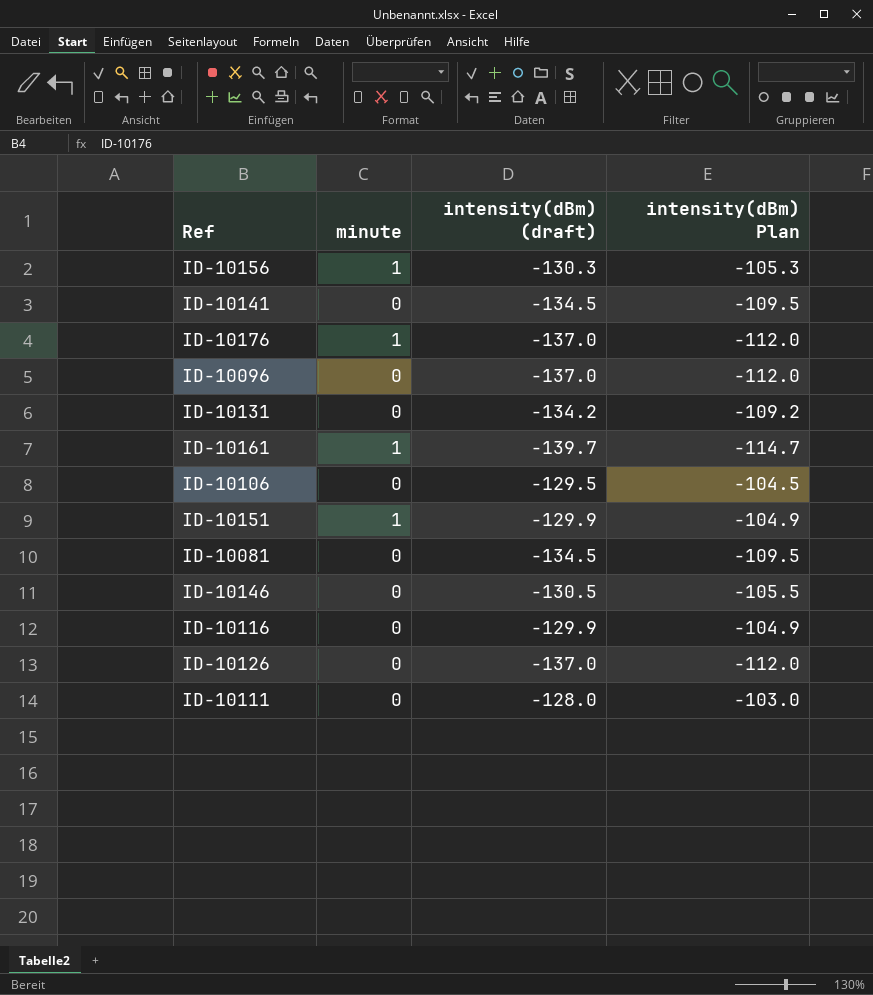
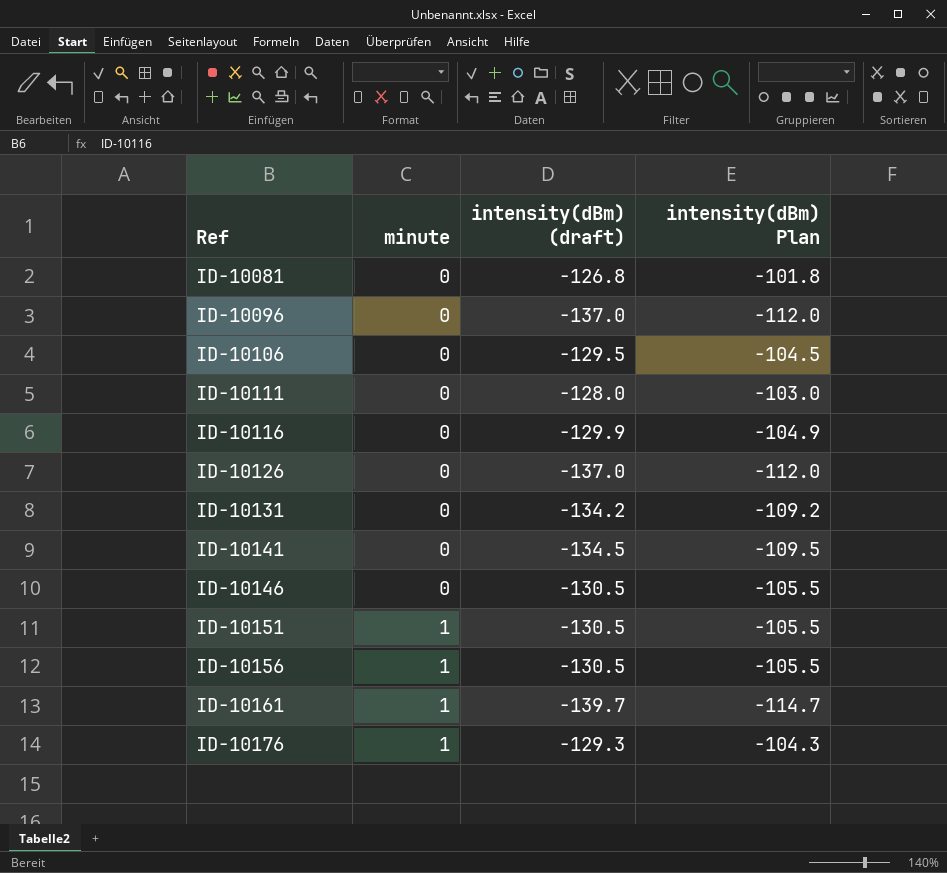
row order: none -> Ref ascending
ID-10081 | intensity(dBm) (draft): -134.5 -> -126.8
ID-10081 | intensity(dBm) Plan: -109.5 -> -101.8
ID-10151 | intensity(dBm) (draft): -129.9 -> -130.5
ID-10151 | intensity(dBm) Plan: -104.9 -> -105.5
ID-10156 | intensity(dBm) (draft): -130.3 -> -130.5
ID-10156 | intensity(dBm) Plan: -105.3 -> -105.5
ID-10176 | intensity(dBm) (draft): -137.0 -> -129.3
ID-10176 | intensity(dBm) Plan: -112.0 -> -104.3

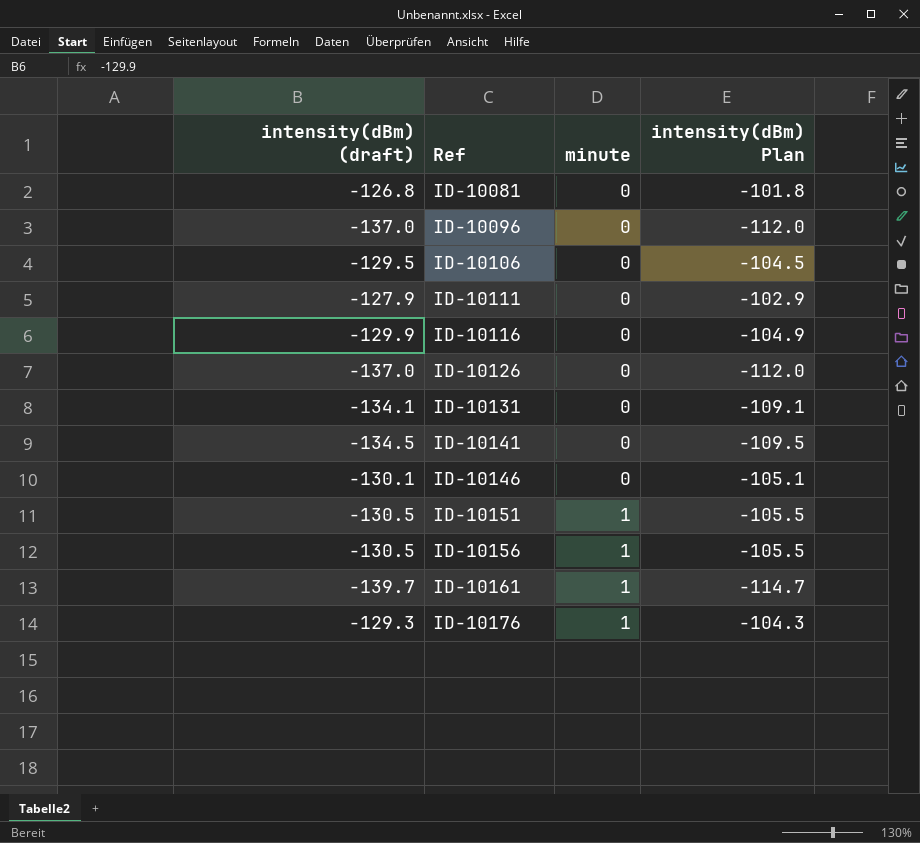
column intensity(dBm) (draft) | position: 3 -> 1
ID-10111 | intensity(dBm) (draft): -128.0 -> -127.9
ID-10111 | intensity(dBm) Plan: -103.0 -> -102.9
ID-10131 | intensity(dBm) (draft): -134.2 -> -134.1
ID-10131 | intensity(dBm) Plan: -109.2 -> -109.1
ID-10146 | intensity(dBm) (draft): -130.5 -> -130.1
ID-10146 | intensity(dBm) Plan: -105.5 -> -105.1

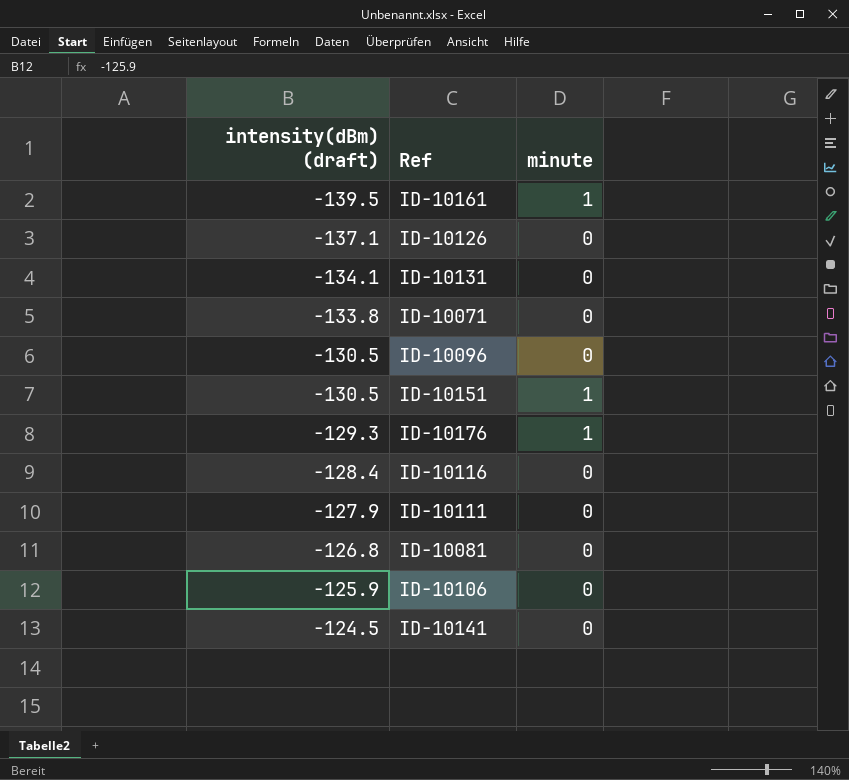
row order: Ref ascending -> intensity(dBm) (draft) ascending
column intensity(dBm) Plan | formula: [intensity(dBm) (draft)] + 25 -> none
row ID-10146: -130.1 | 0 | -105.1 -> none
row ID-10156: -130.5 | 1 | -105.5 -> none
ID-10161 | intensity(dBm) (draft): -139.7 -> -139.5
ID-10126 | intensity(dBm) (draft): -137.0 -> -137.1
row ID-10071: none -> -133.8 | 0
ID-10096 | intensity(dBm) (draft): -137.0 -> -130.5
ID-10116 | intensity(dBm) (draft): -129.9 -> -128.4
ID-10106 | intensity(dBm) (draft): -129.5 -> -125.9
ID-10141 | intensity(dBm) (draft): -134.5 -> -124.5

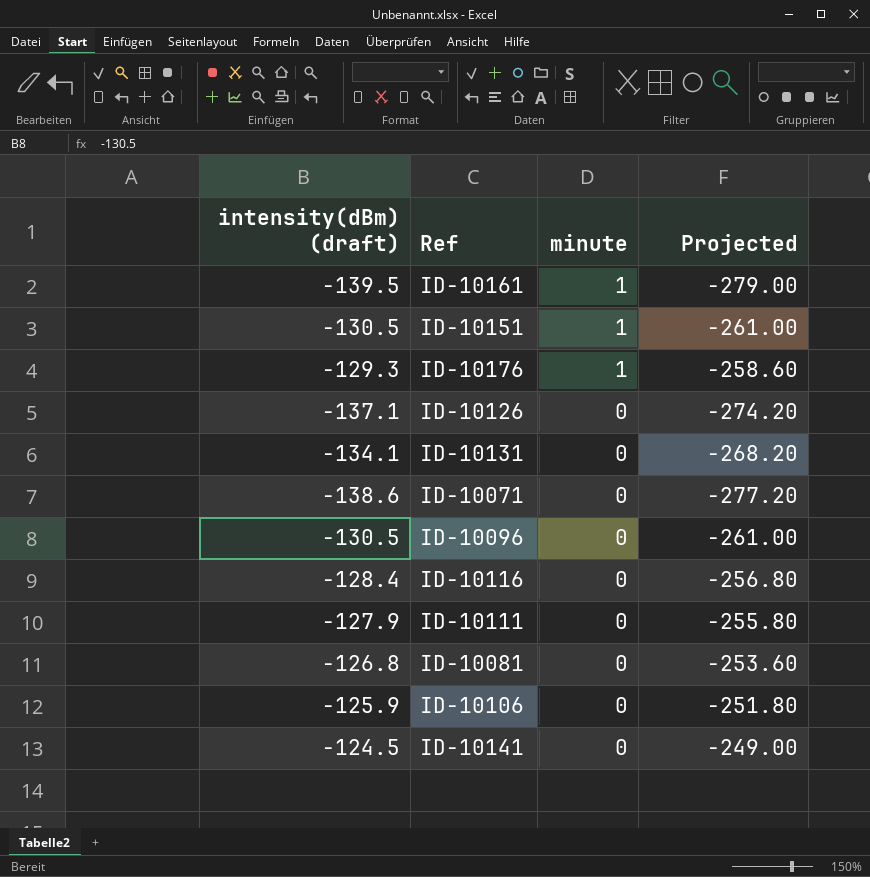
row order: intensity(dBm) (draft) ascending -> minute descending
column Projected | formula: none -> [intensity(dBm) (draft)] * 2
ID-10071 | intensity(dBm) (draft): -133.8 -> -138.6

